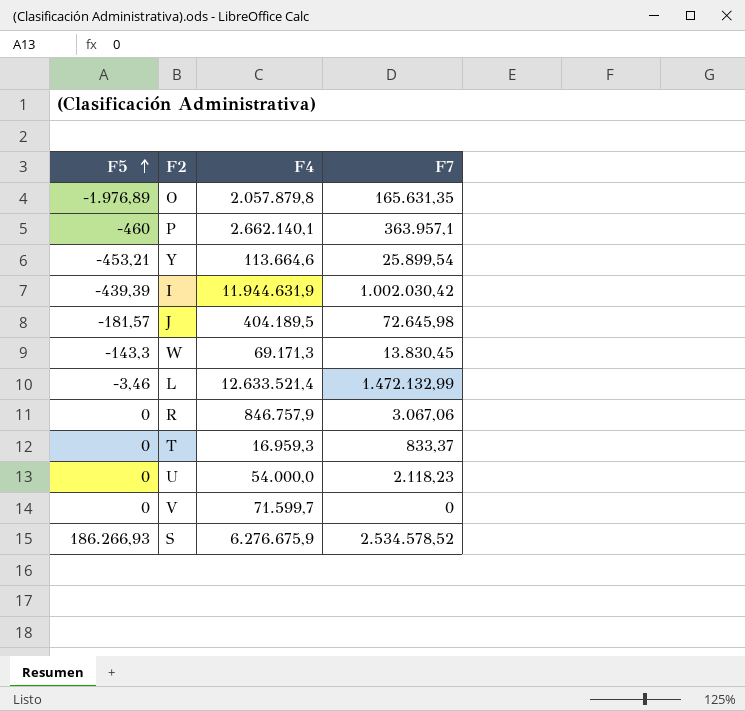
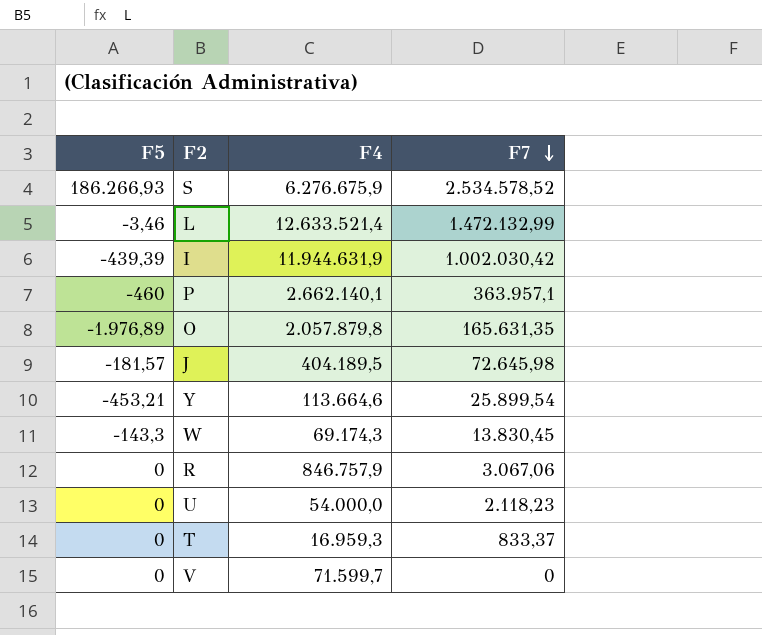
row order: F5 ascending -> F7 descending
W | F4: 69.171,3 -> 69.174,3

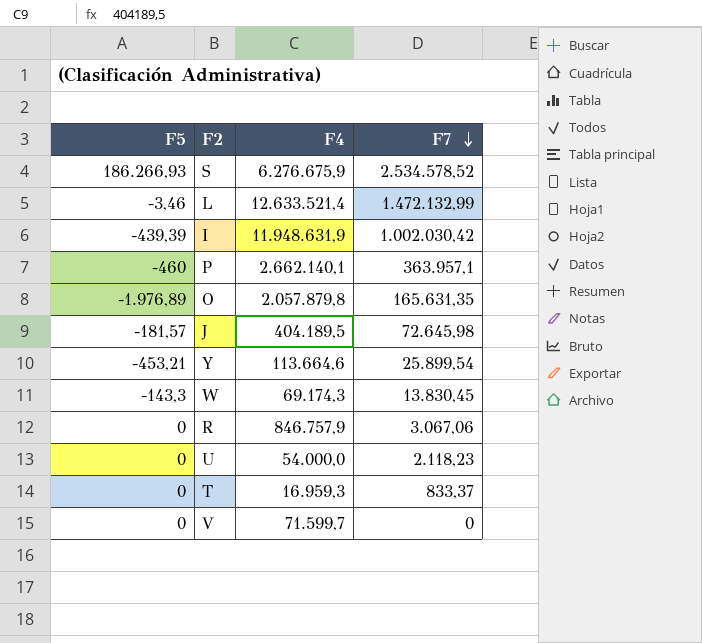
I | F4: 11.944.631,9 -> 11.948.631,9

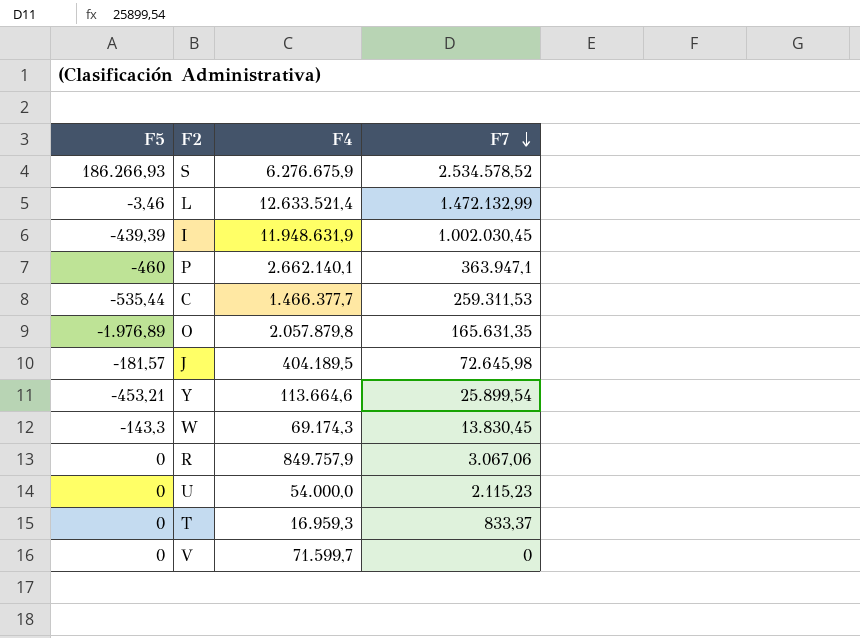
I | F7: 1.002.030,42 -> 1.002.030,45
P | F7: 363.957,1 -> 363.947,1
row C: none -> -535,44 | 1.466.377,7 | 259.311,53
R | F4: 846.757,9 -> 849.757,9
U | F7: 2.118,23 -> 2.115,23

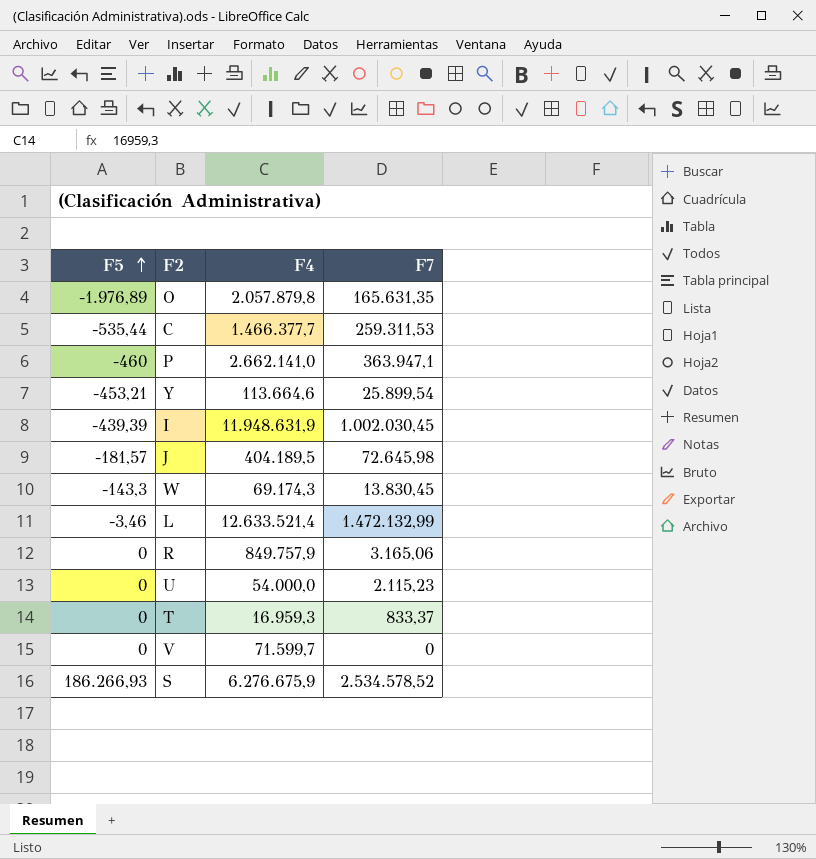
row order: F7 descending -> F5 ascending
P | F4: 2.662.140,1 -> 2.662.141,0
R | F7: 3.067,06 -> 3.165,06

